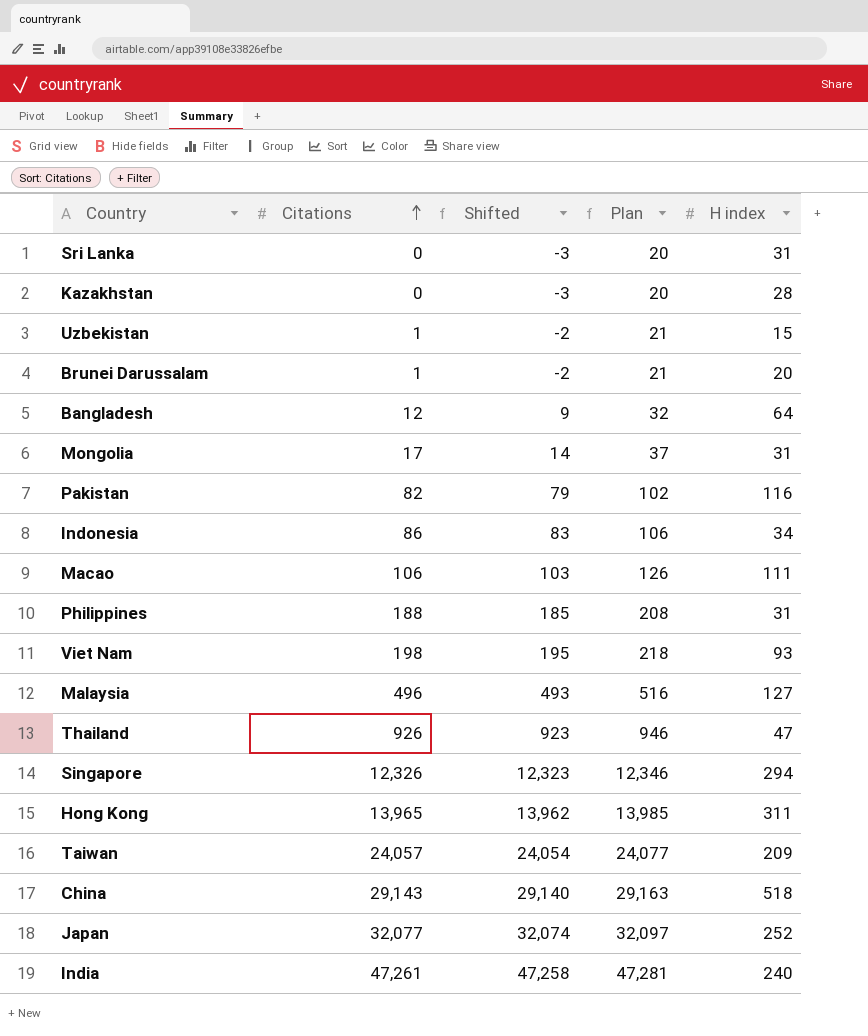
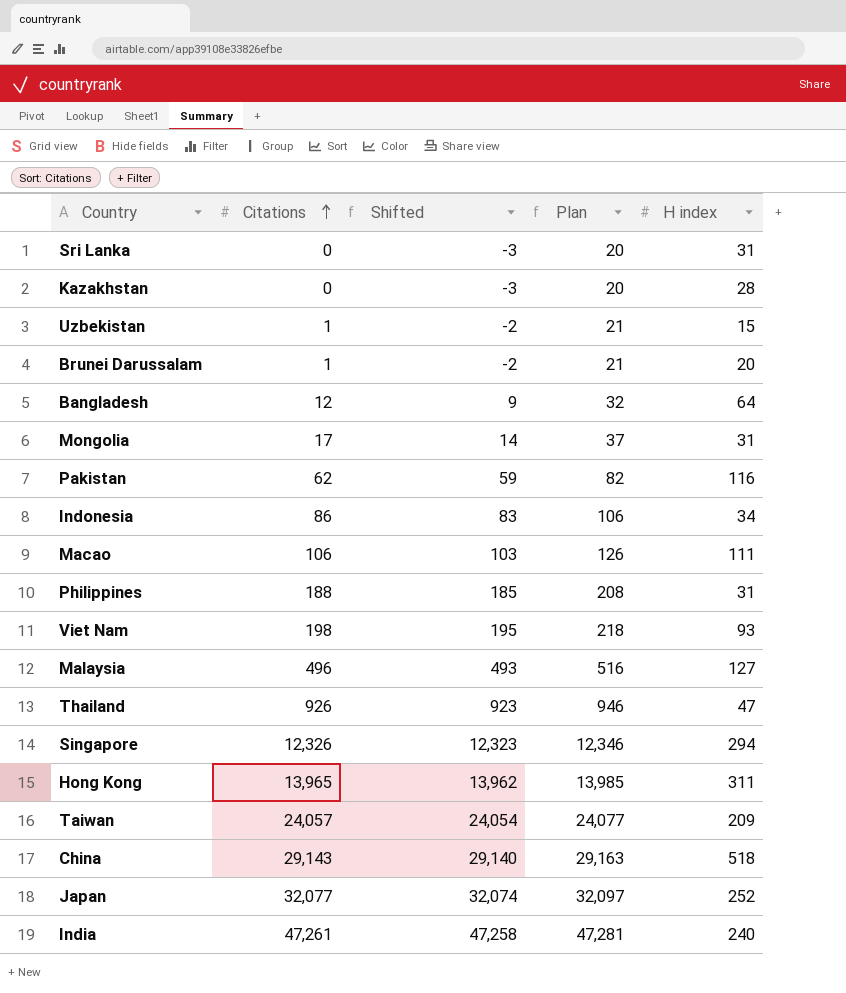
Pakistan | Citations: 82 -> 62
Pakistan | Shifted: 79 -> 59
Pakistan | Plan: 102 -> 82

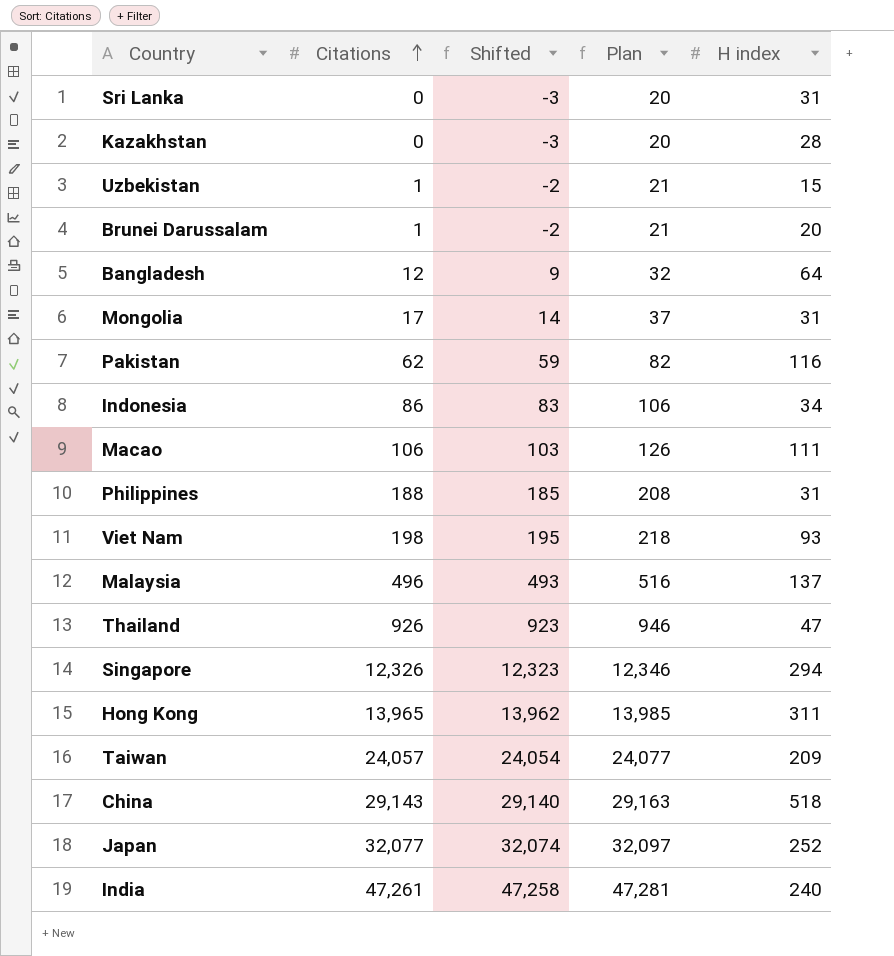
Malaysia | H index: 127 -> 137

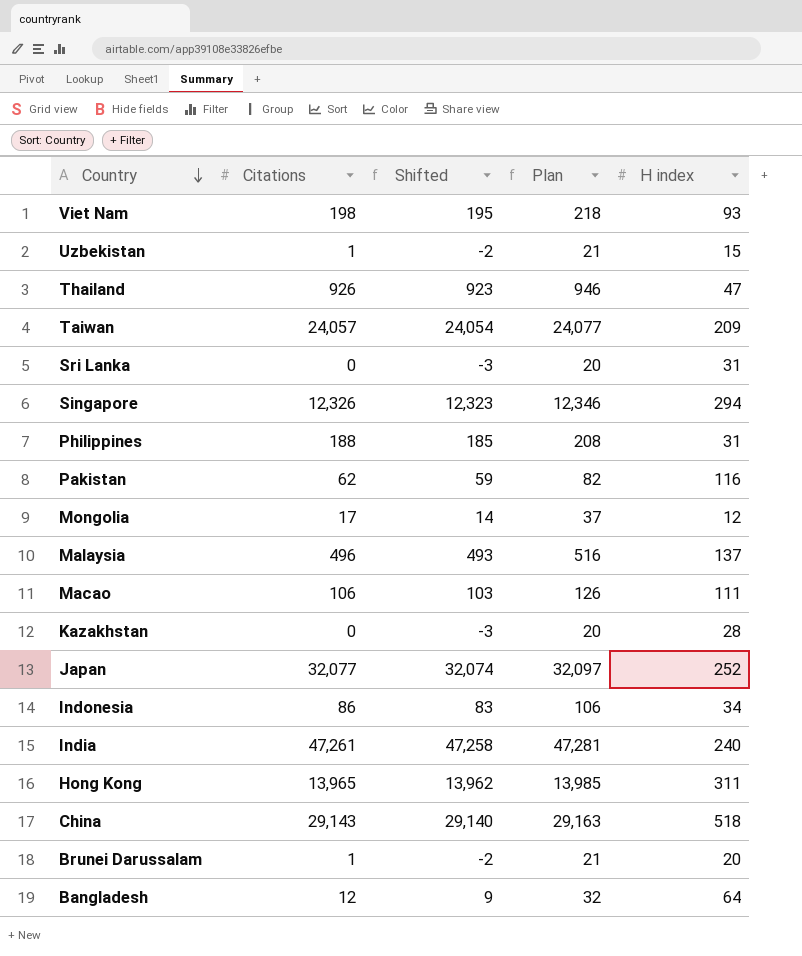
row order: Citations ascending -> Country descending
Mongolia | H index: 31 -> 12

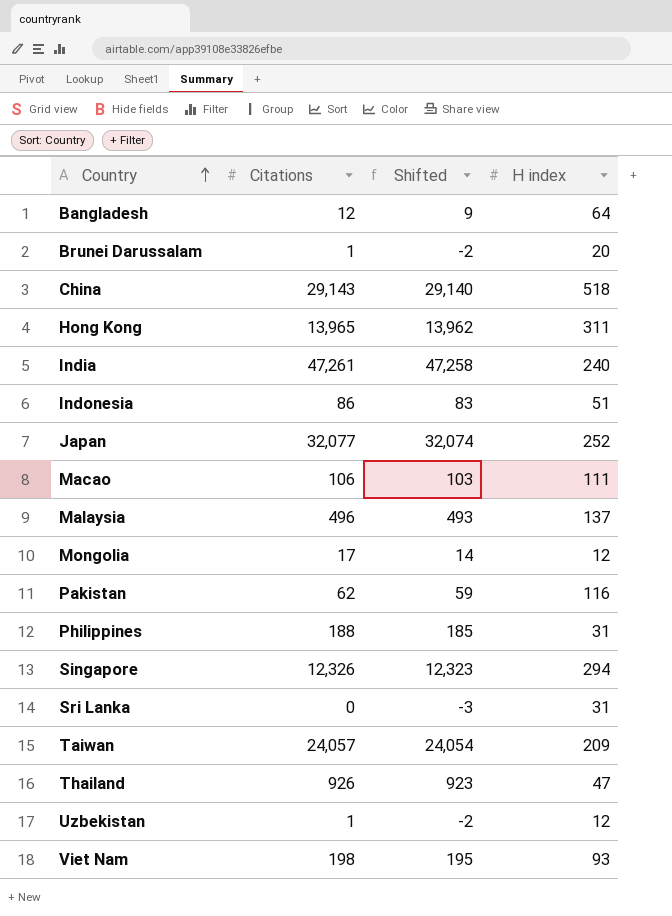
row order: Country descending -> Country ascending
column Plan | formula: [Citations] + 20 -> none
row Kazakhstan: 0 | -3 | 20 | 28 -> none
Indonesia | H index: 34 -> 51
Uzbekistan | H index: 15 -> 12

